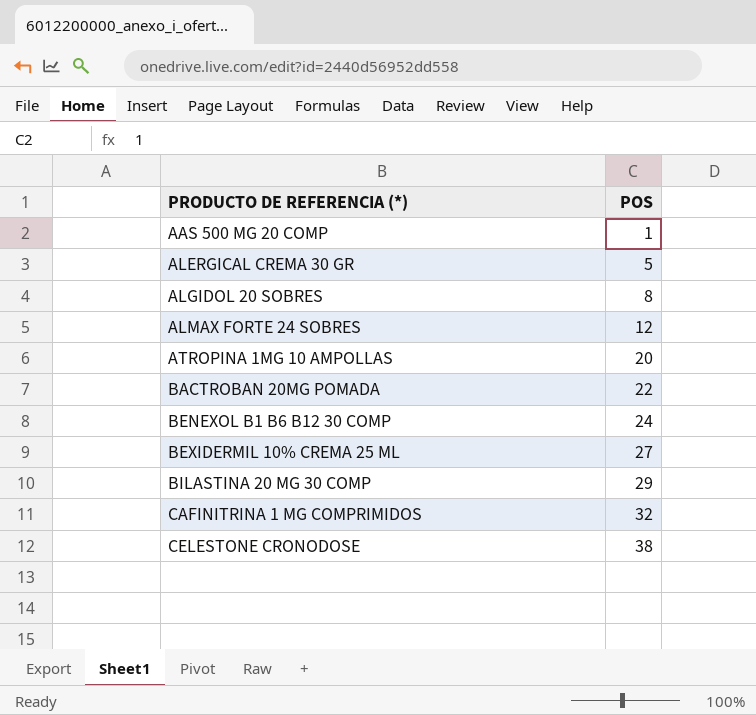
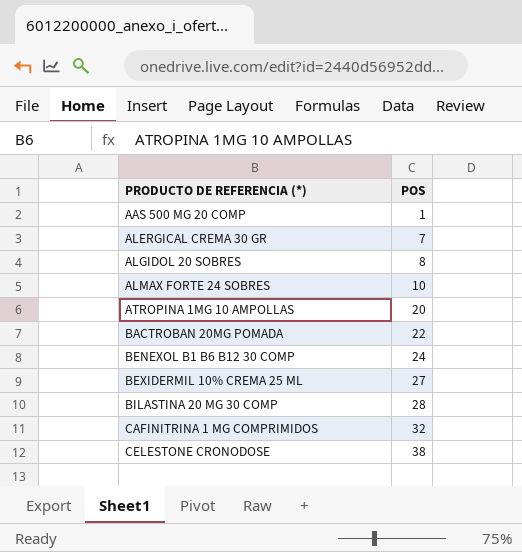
ALERGICAL CREMA 30 GR | POS: 5 -> 7
ALMAX FORTE 24 SOBRES | POS: 12 -> 10
BILASTINA 20 MG 30 COMP | POS: 29 -> 28

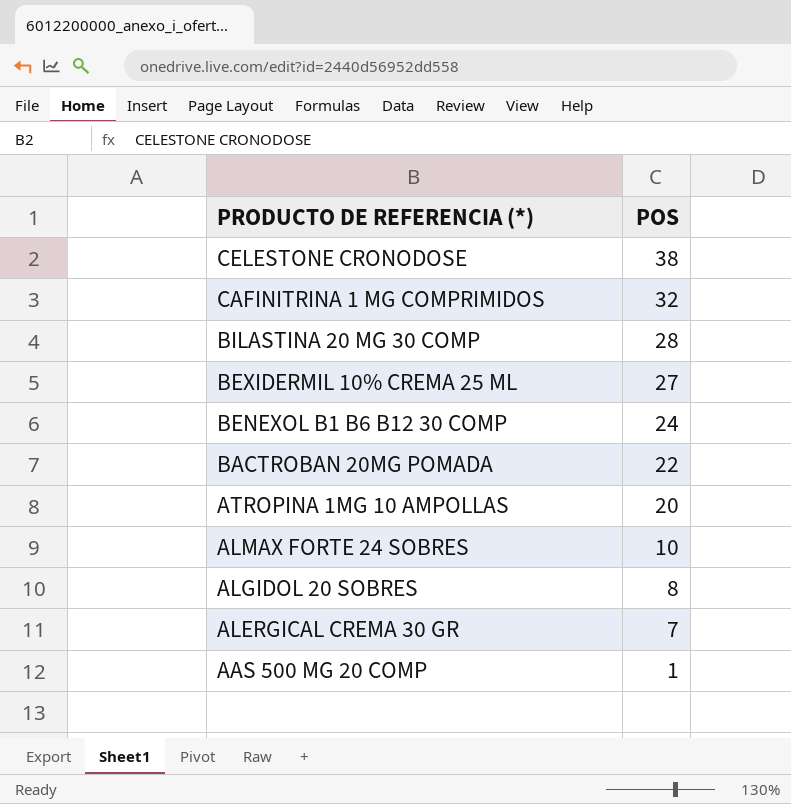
row order: PRODUCTO DE REFERENCIA (*) ascending -> PRODUCTO DE REFERENCIA (*) descending

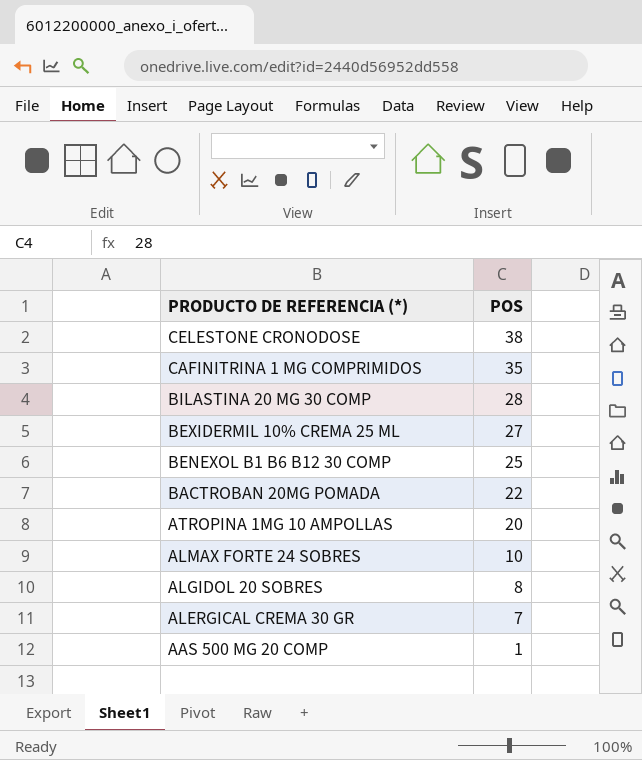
CAFINITRINA 1 MG COMPRIMIDOS | POS: 32 -> 35
BENEXOL B1 B6 B12 30 COMP | POS: 24 -> 25

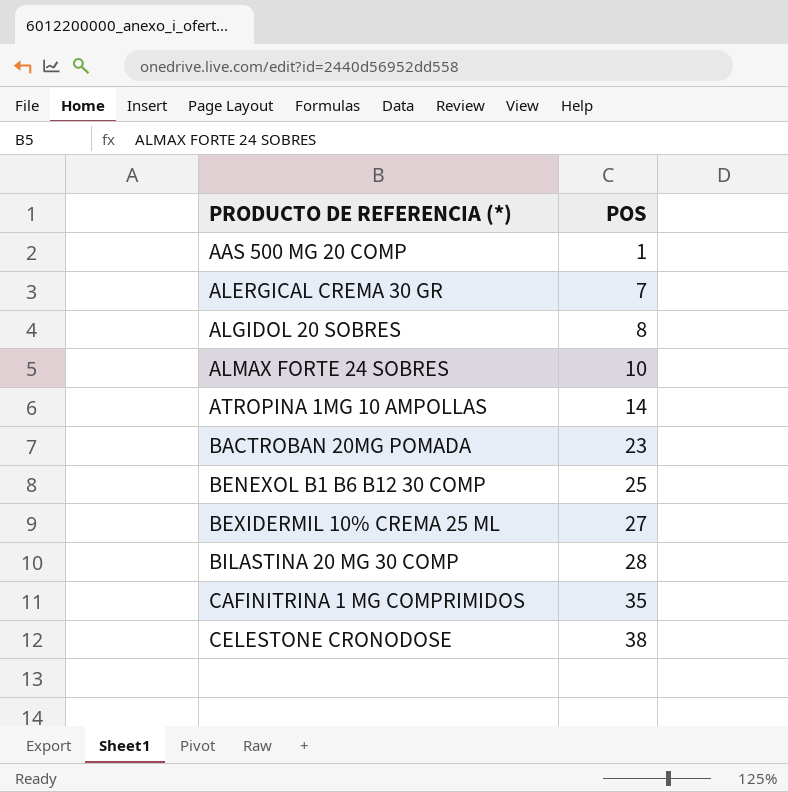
row order: PRODUCTO DE REFERENCIA (*) descending -> PRODUCTO DE REFERENCIA (*) ascending
ATROPINA 1MG 10 AMPOLLAS | POS: 20 -> 14
BACTROBAN 20MG POMADA | POS: 22 -> 23

